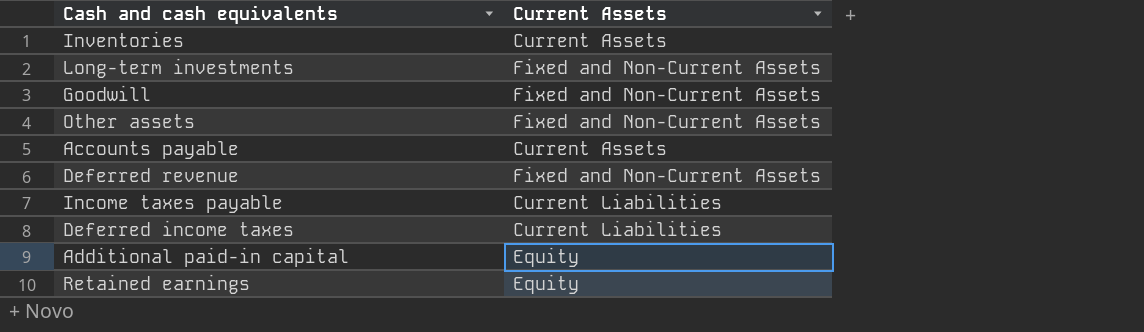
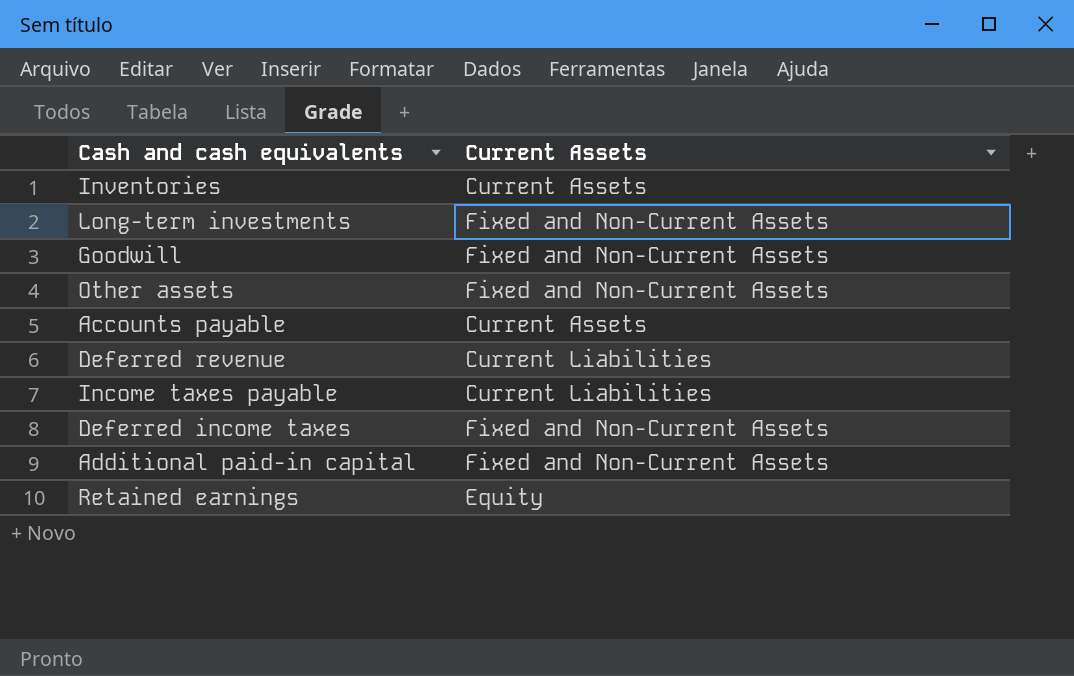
Deferred revenue | Current Assets: Fixed and Non-Current Assets -> Current Liabilities
Deferred income taxes | Current Assets: Current Liabilities -> Fixed and Non-Current Assets
Additional paid-in capital | Current Assets: Equity -> Fixed and Non-Current Assets

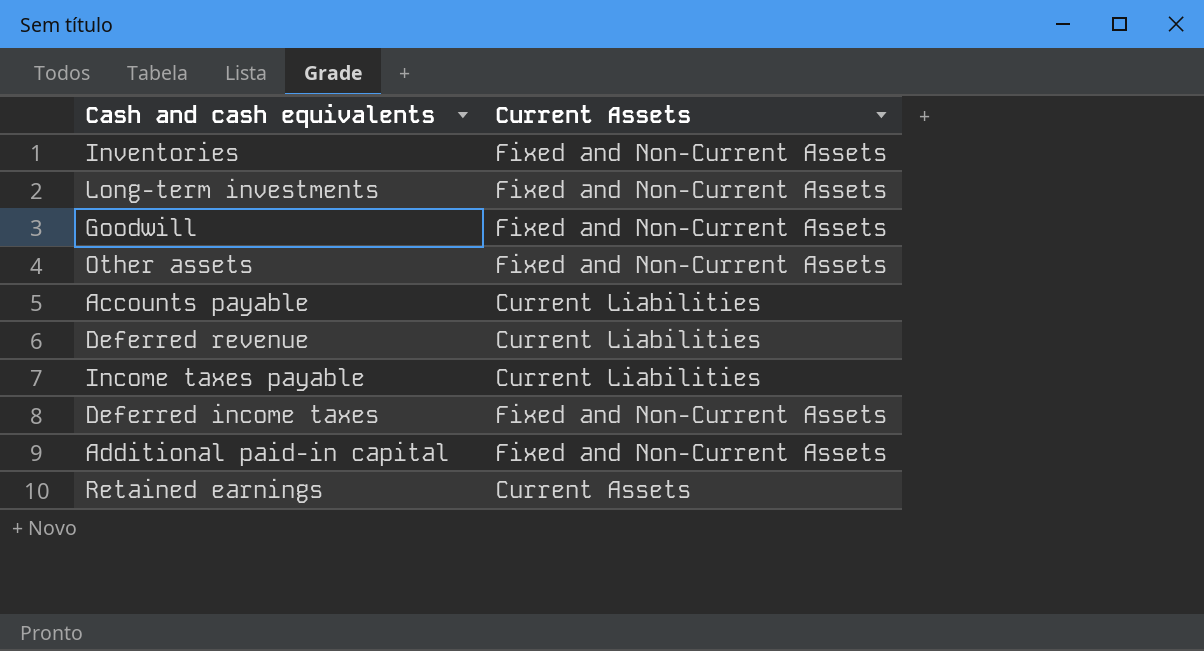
Inventories | Current Assets: Current Assets -> Fixed and Non-Current Assets
Accounts payable | Current Assets: Current Assets -> Current Liabilities
Retained earnings | Current Assets: Equity -> Current Assets

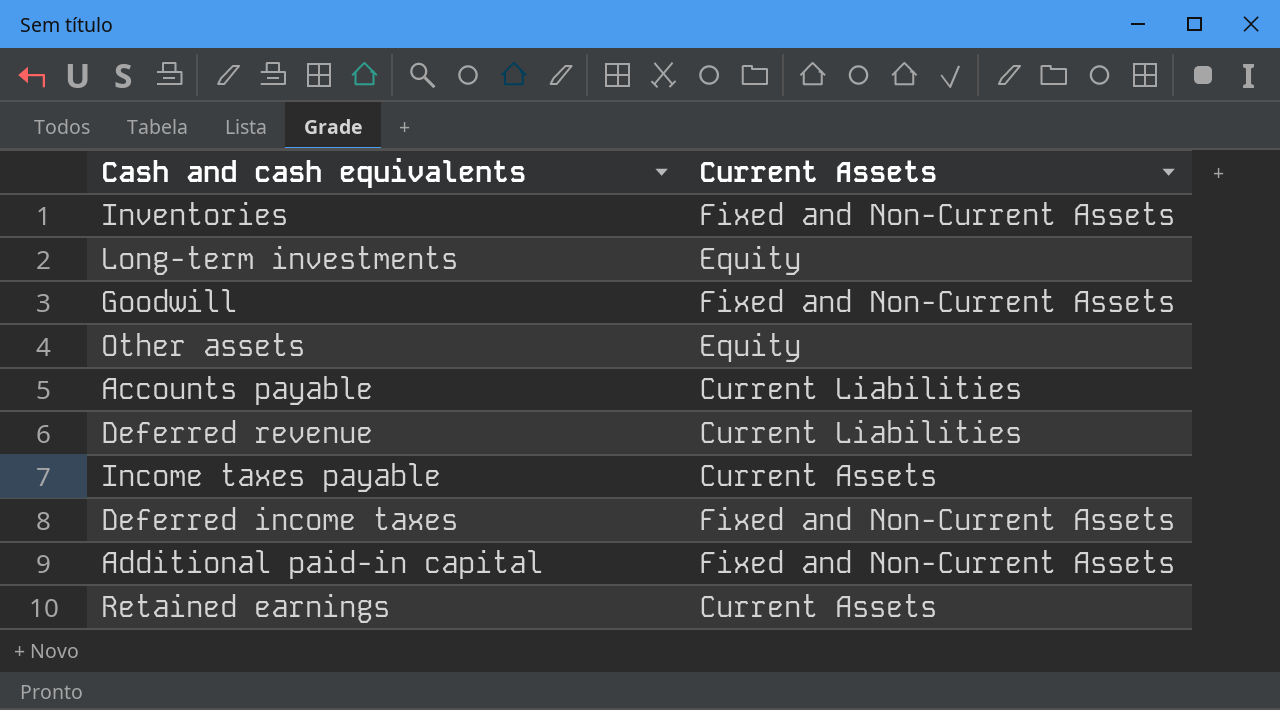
Long-term investments | Current Assets: Fixed and Non-Current Assets -> Equity
Other assets | Current Assets: Fixed and Non-Current Assets -> Equity
Income taxes payable | Current Assets: Current Liabilities -> Current Assets

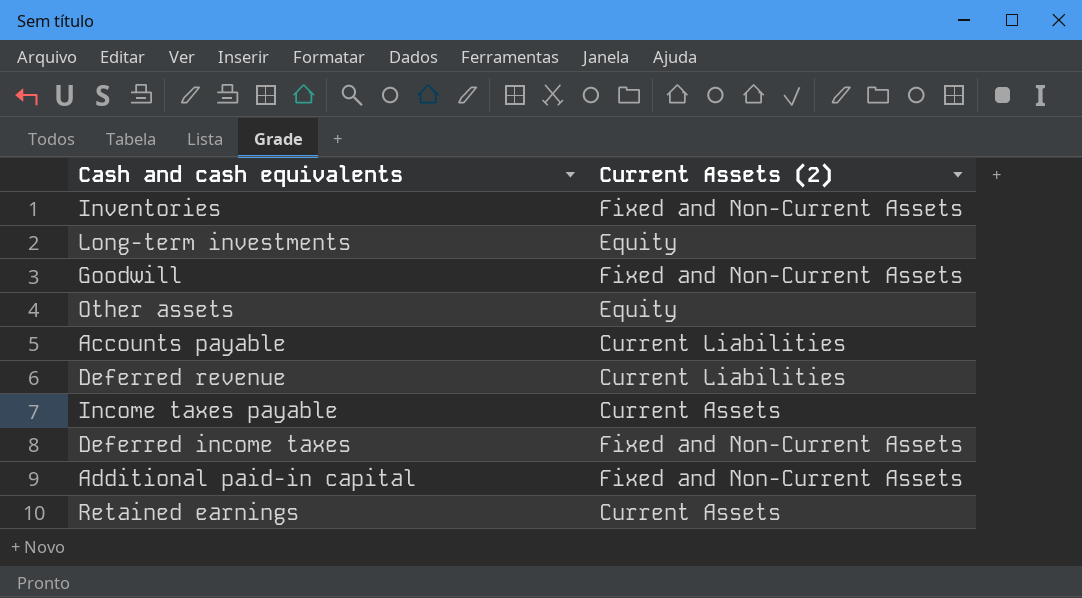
column name: Current Assets -> Current Assets (2)

